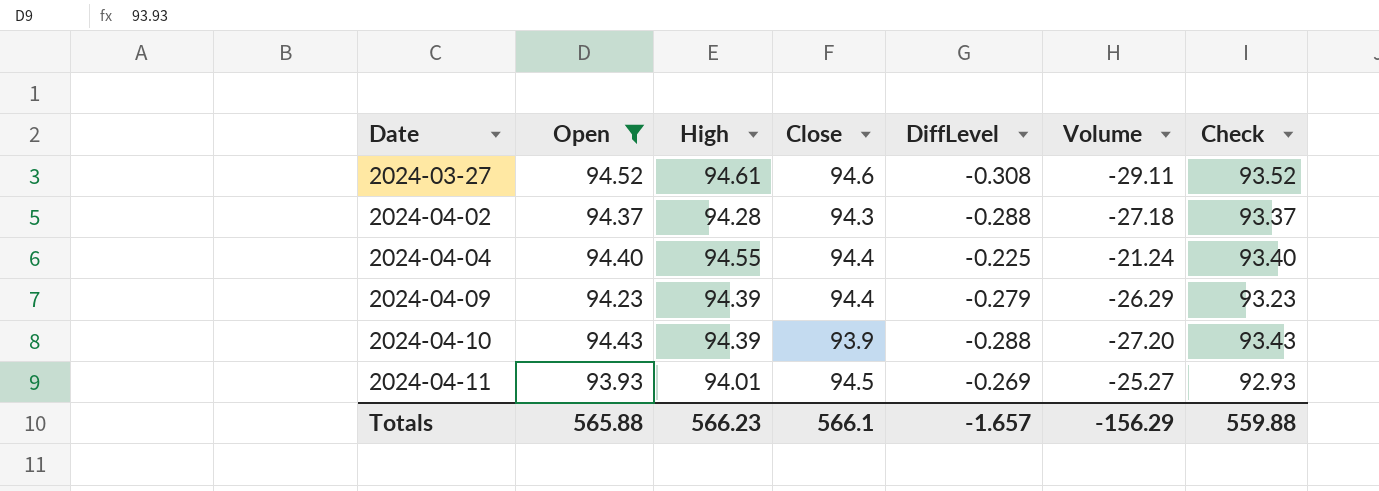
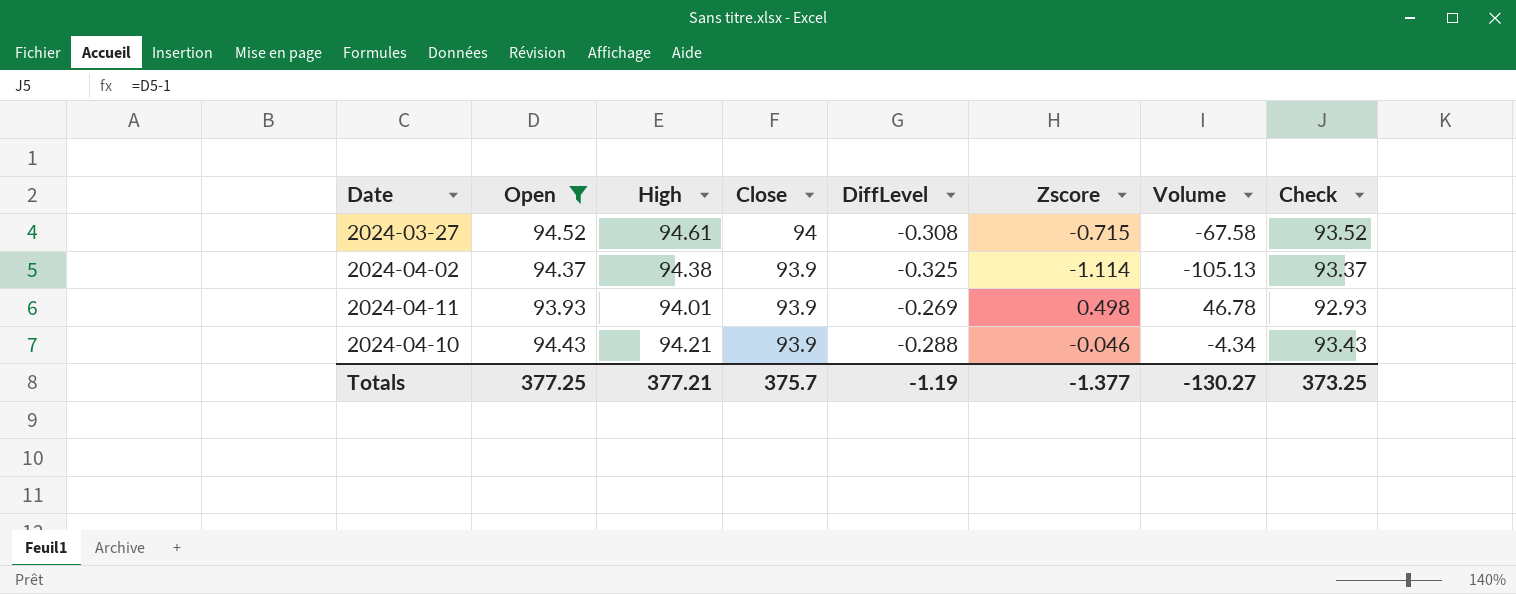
row order: Date ascending -> Close descending
column Zscore | position: none -> 6
column Volume | formula: [Open] * [DiffLevel] -> [Open] * [Zscore]
row 2024-04-04: 94.40 | 94.55 | 94.4 | -0.225 | -21.24 | 93.40 -> none
row 2024-04-09: 94.23 | 94.39 | 94.4 | -0.279 | -26.29 | 93.23 -> none
2024-03-27 | Close: 94.6 -> 94
2024-04-02 | High: 94.28 -> 94.38
2024-04-02 | Close: 94.3 -> 93.9
2024-04-02 | DiffLevel: -0.288 -> -0.325
2024-04-11 | Close: 94.5 -> 93.9
2024-04-10 | High: 94.39 -> 94.21
Totals | Open: 565.88 -> 377.25
Totals | High: 566.23 -> 377.21
Totals | Close: 566.1 -> 375.7
Totals | DiffLevel: -1.657 -> -1.19
Totals | Volume: -156.29 -> -130.27
Totals | Check: 559.88 -> 373.25

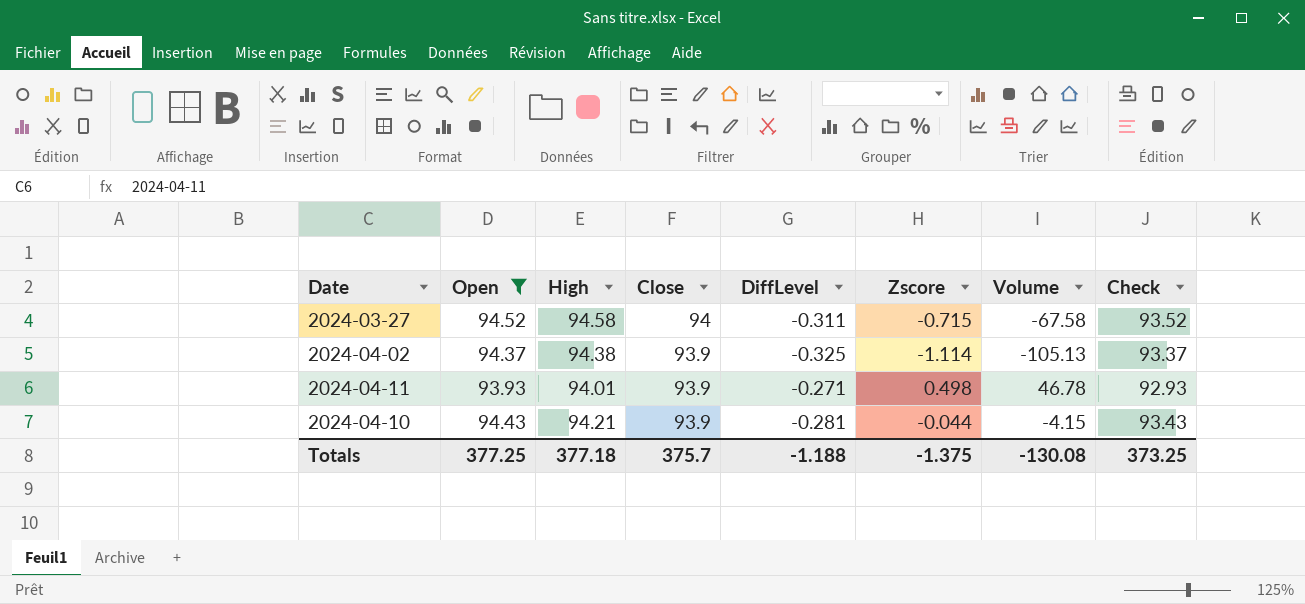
2024-03-27 | High: 94.61 -> 94.58
2024-03-27 | DiffLevel: -0.308 -> -0.311
2024-04-11 | DiffLevel: -0.269 -> -0.271
2024-04-10 | DiffLevel: -0.288 -> -0.281
2024-04-10 | Zscore: -0.046 -> -0.044
2024-04-10 | Volume: -4.34 -> -4.15
Totals | High: 377.21 -> 377.18
Totals | DiffLevel: -1.19 -> -1.188
Totals | Zscore: -1.377 -> -1.375
Totals | Volume: -130.27 -> -130.08

